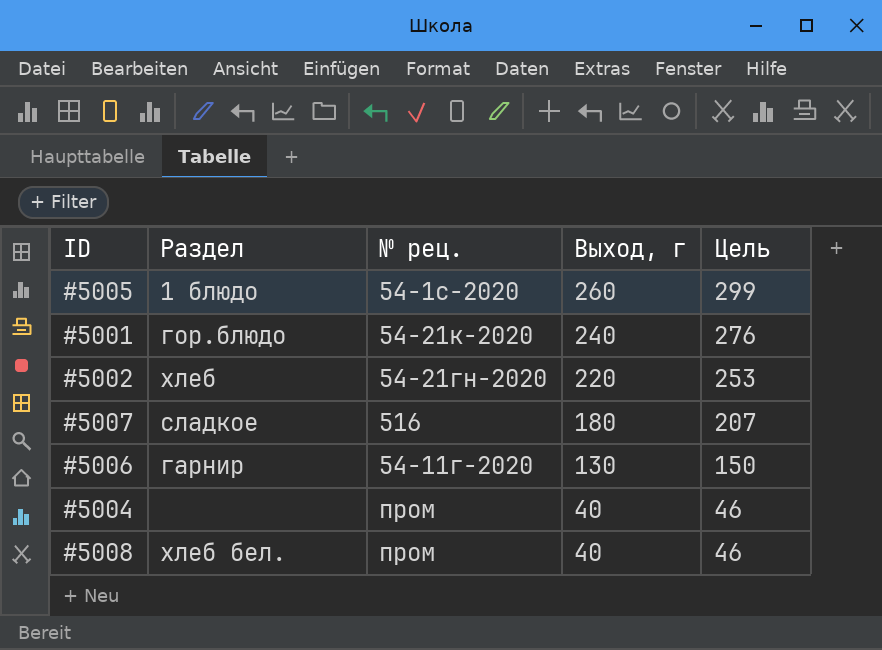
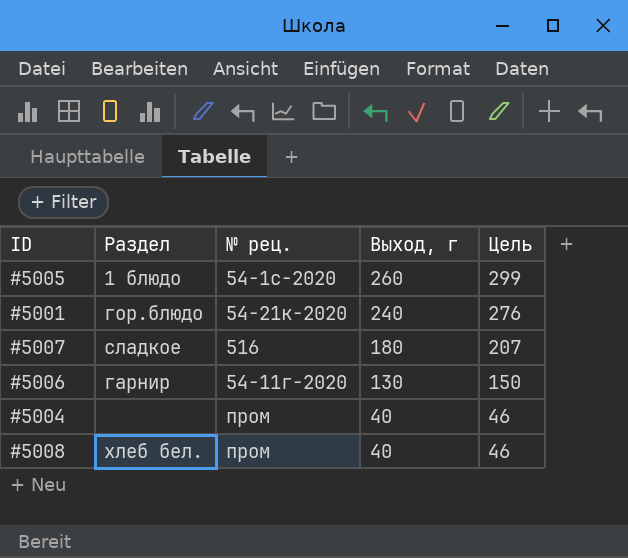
row #5002: хлеб | 54-21гн-2020 | 220 | 253 -> none

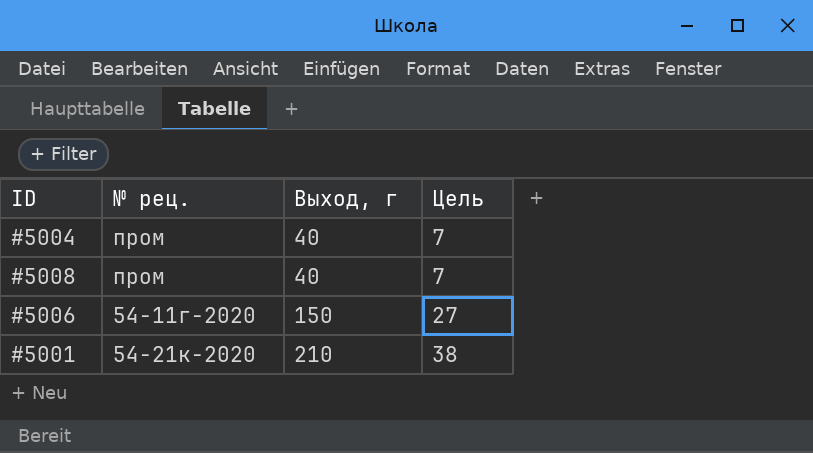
row order: Выход, г descending -> Выход, г ascending
column Раздел | position: 2 -> none
column Цель | formula: [Выход, г] * 1,15 -> [Выход, г] * 0,18
row #5005: 1 блюдо | 54-1с-2020 | 260 | 299 -> none
row #5007: сладкое | 516 | 180 | 207 -> none
#5006 | Выход, г: 130 -> 150
#5001 | Выход, г: 240 -> 210

